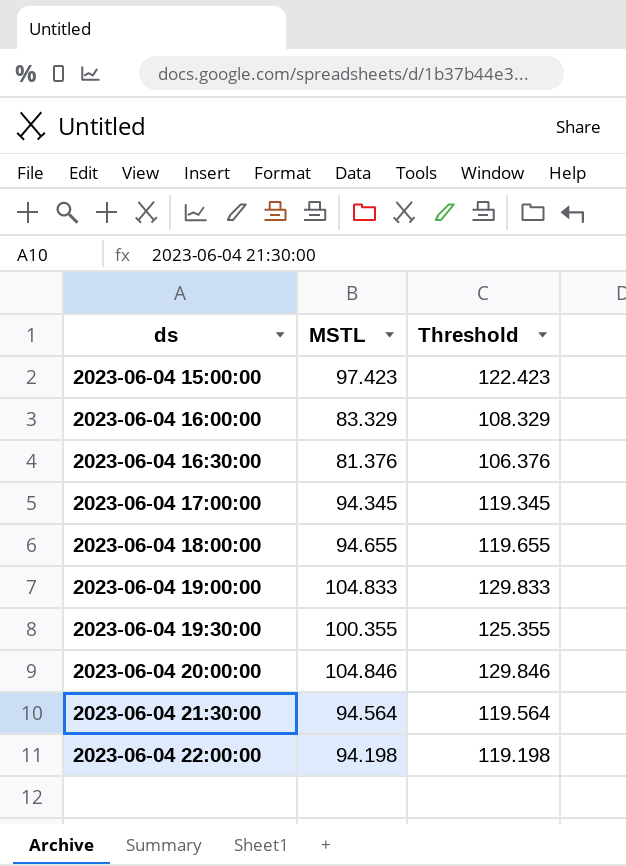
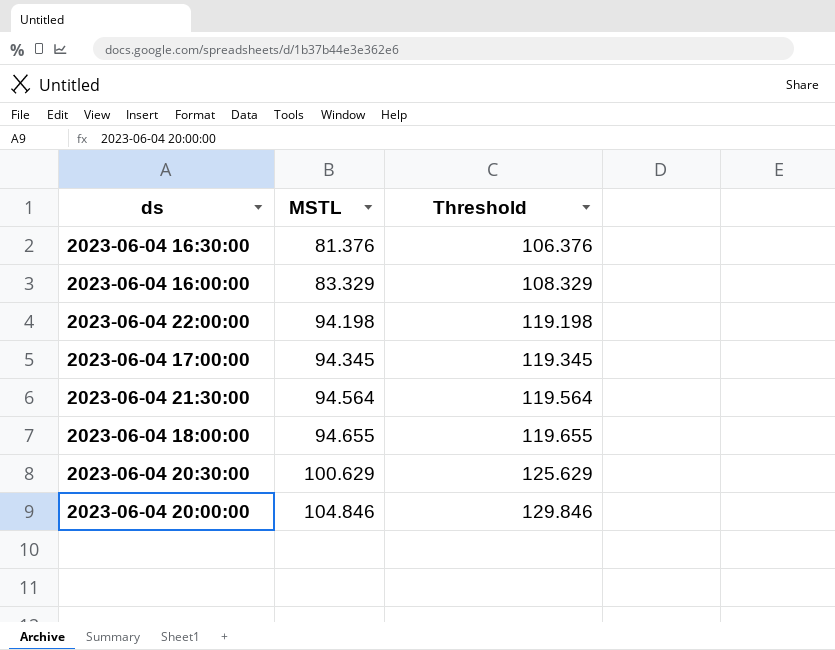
row order: ds ascending -> MSTL ascending
row 2023-06-04 15:00:00: 97.423 | 122.423 -> none
row 2023-06-04 19:00:00: 104.833 | 129.833 -> none
row 2023-06-04 19:30:00: 100.355 | 125.355 -> none
row 2023-06-04 20:30:00: none -> 100.629 | 125.629

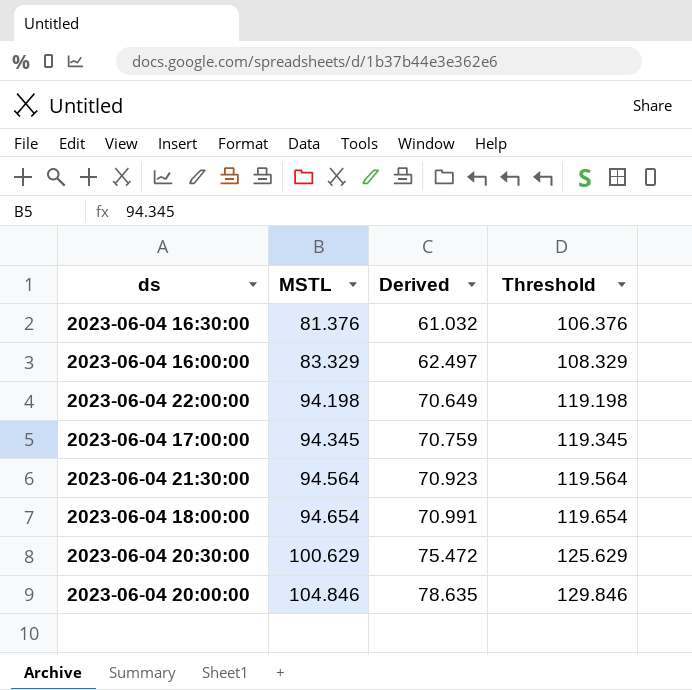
column Derived | formula: none -> [MSTL] * 0.75
2023-06-04 18:00:00 | MSTL: 94.655 -> 94.654
2023-06-04 18:00:00 | Threshold: 119.655 -> 119.654

